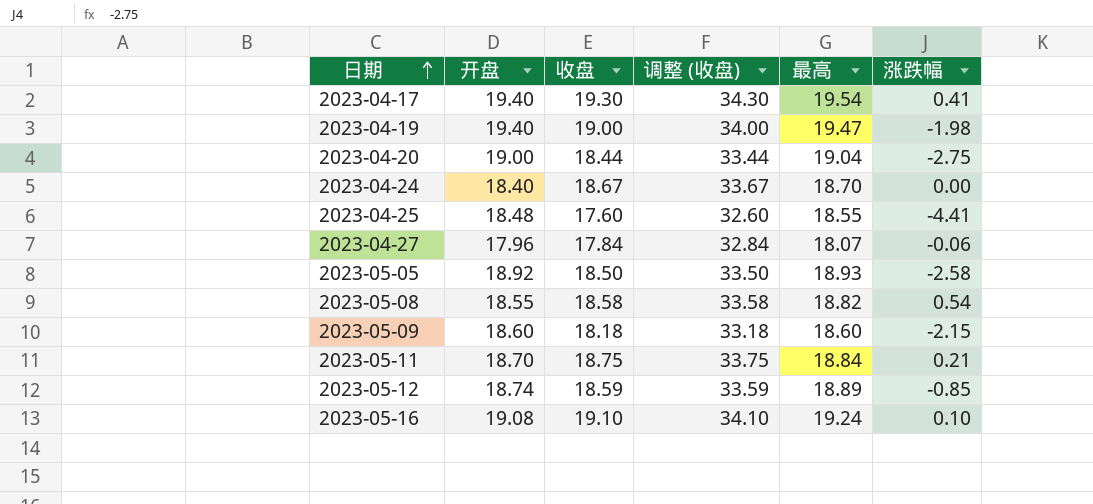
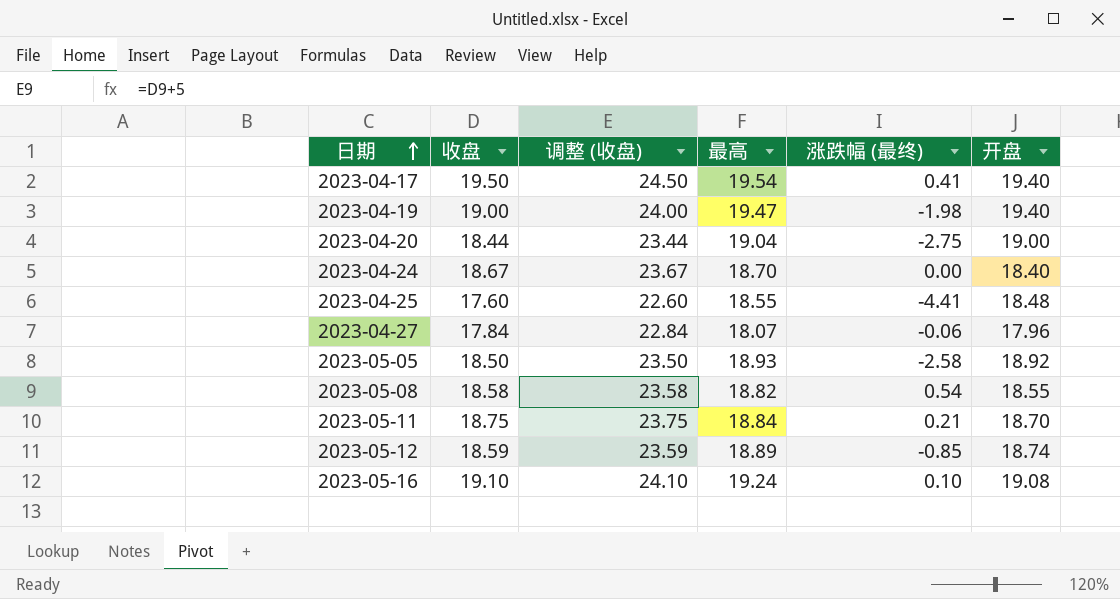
column 调整 (收盘) | formula: [收盘] + 15 -> [收盘] + 5
column name: 涨跌幅 -> 涨跌幅 (最终)
column 开盘 | position: 2 -> 6
row 2023-05-09: 18.60 | 18.18 | 33.18 | 18.60 | -2.15 -> none
2023-04-17 | 收盘: 19.30 -> 19.50

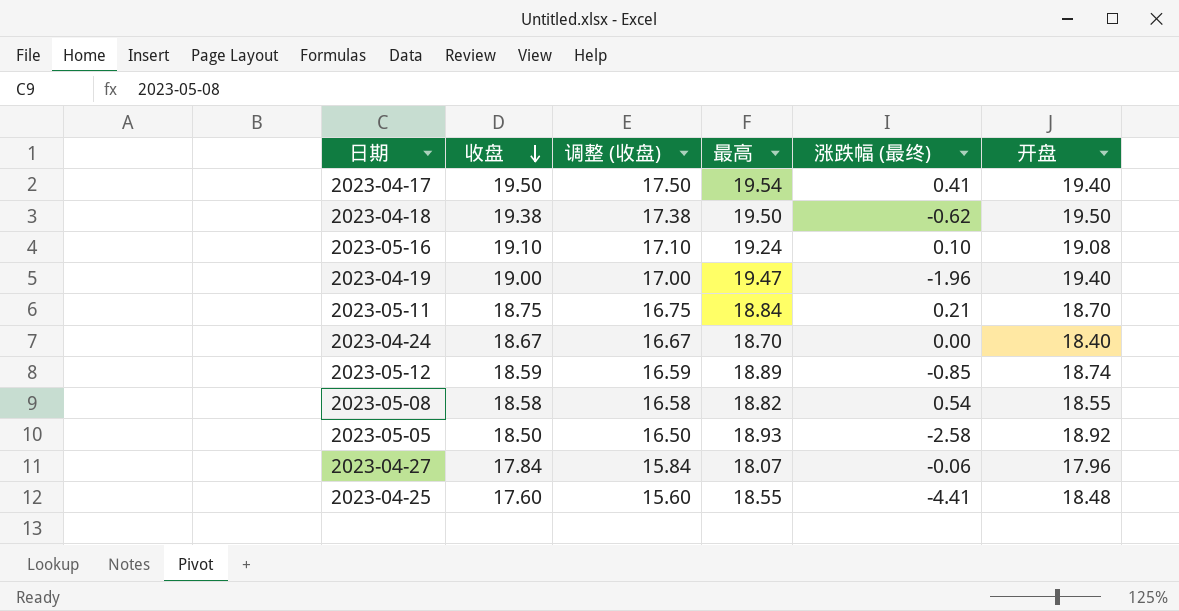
row order: 日期 ascending -> 收盘 descending
column 调整 (收盘) | formula: [收盘] + 5 -> [收盘] - 2
row 2023-04-20: 18.44 | 23.44 | 19.04 | -2.75 | 19.00 -> none
row 2023-04-18: none -> 19.38 | 17.38 | 19.50 | -0.62 | 19.50
2023-04-19 | 涨跌幅 (最终): -1.98 -> -1.96

